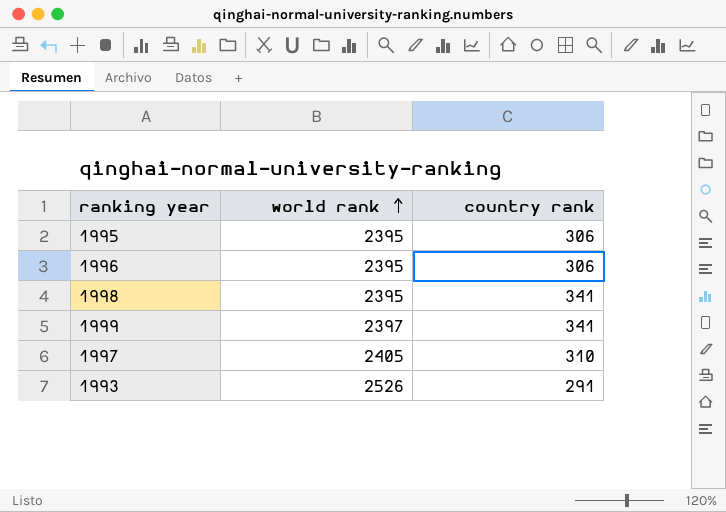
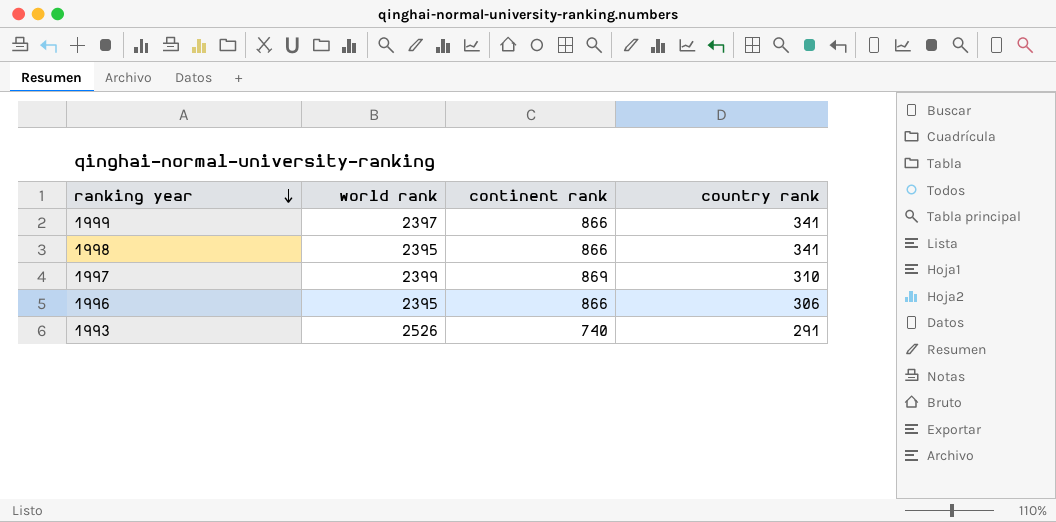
row order: world rank ascending -> ranking year descending
column continent rank | position: none -> 3
row 1995: 2395 | 306 -> none
1997 | world rank: 2405 -> 2399

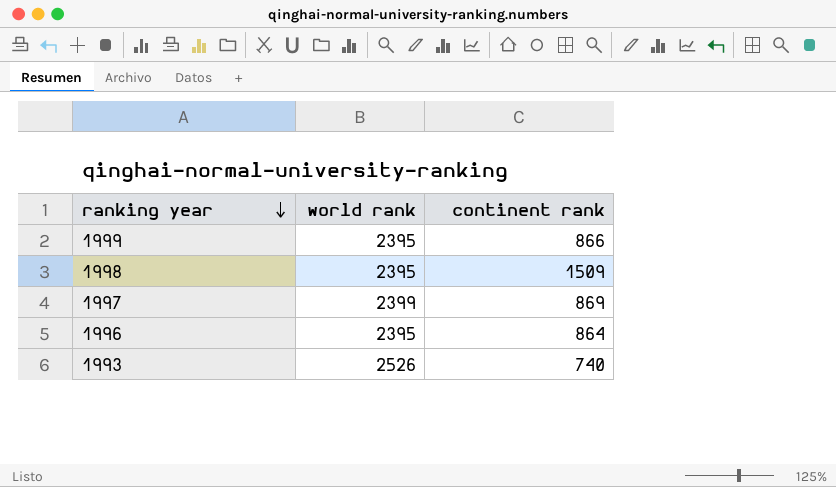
column country rank | position: 4 -> none
1999 | world rank: 2397 -> 2395
1998 | continent rank: 866 -> 1509
1996 | continent rank: 866 -> 864

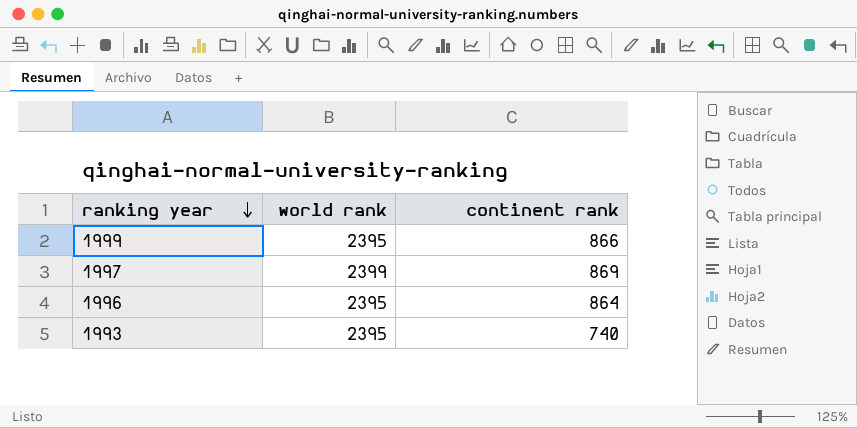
row 1998: 2395 | 1509 -> none
1993 | world rank: 2526 -> 2395

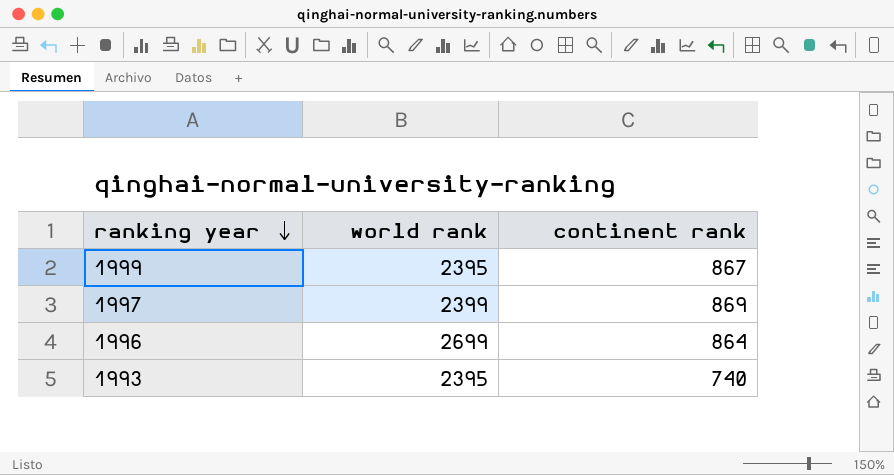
1999 | continent rank: 866 -> 867
1996 | world rank: 2395 -> 2699

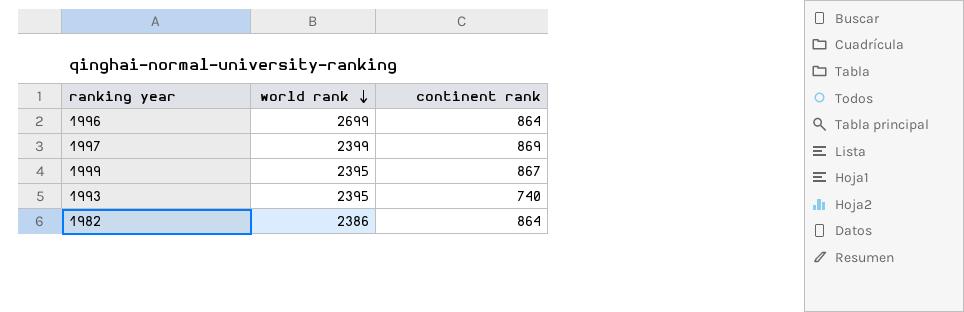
row order: ranking year descending -> world rank descending
row 1982: none -> 2386 | 864

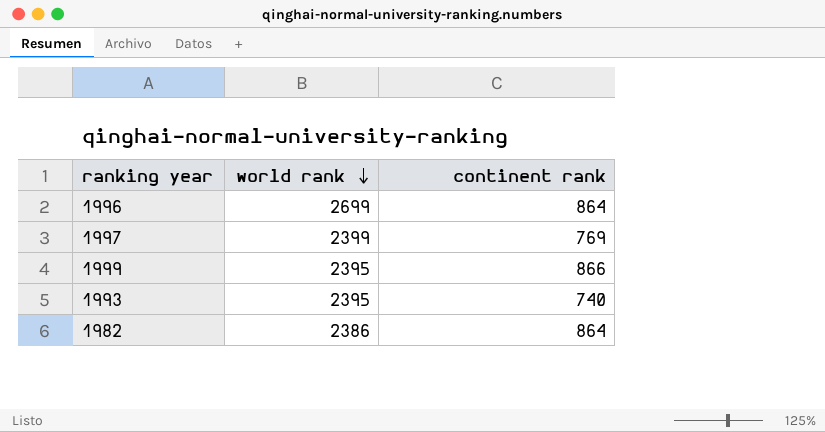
1997 | continent rank: 869 -> 769
1999 | continent rank: 867 -> 866

